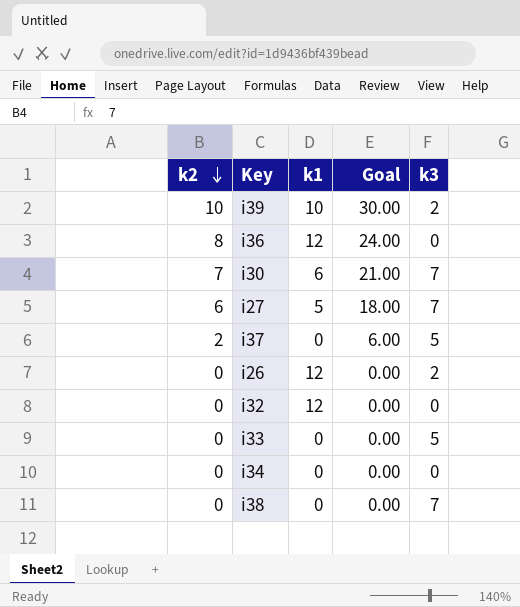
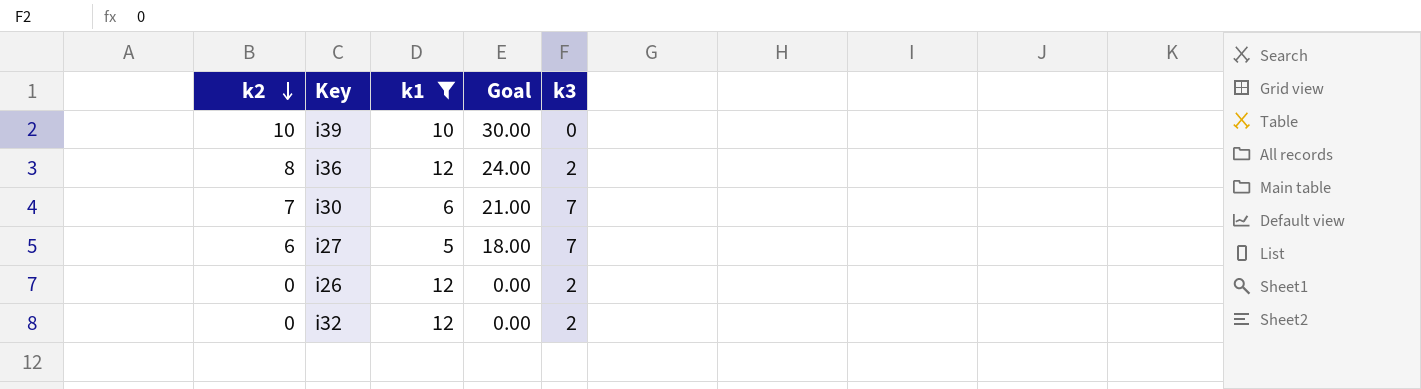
filter: none -> k1 != 0
i39 | k3: 2 -> 0
i36 | k3: 0 -> 2
i32 | k3: 0 -> 2

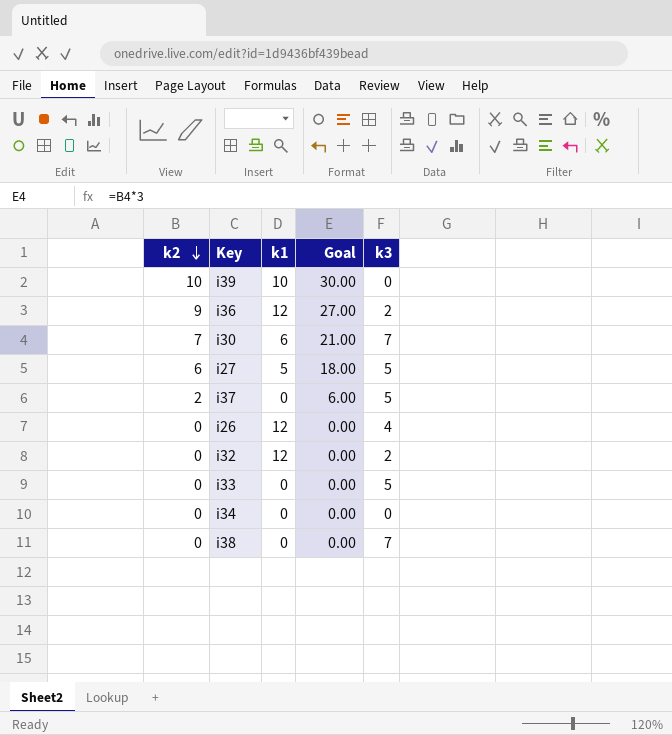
filter: k1 != 0 -> none
i36 | k2: 8 -> 9
i36 | Goal: 24.00 -> 27.00
i27 | k3: 7 -> 5
i26 | k3: 2 -> 4

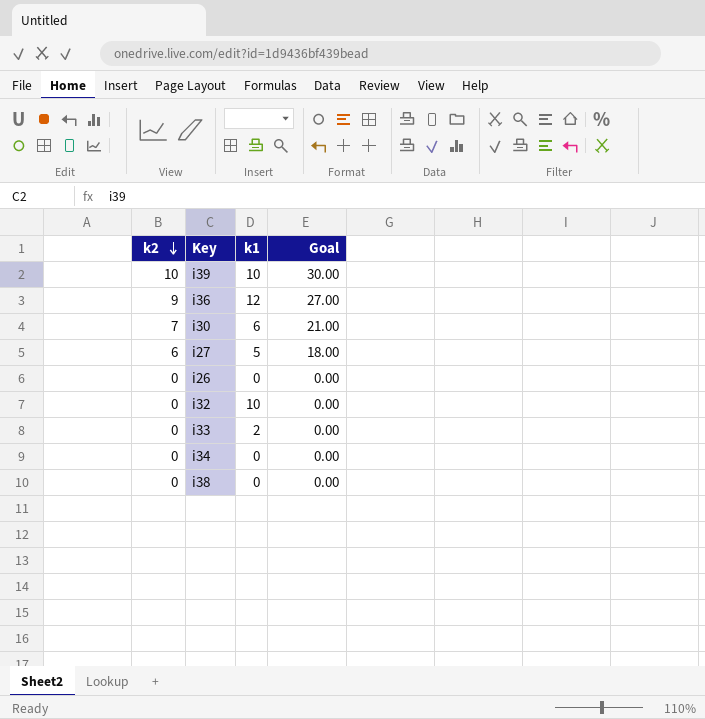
column k3 | position: 5 -> none
row i37: 2 | 0 | 6.00 | 5 -> none
i26 | k1: 12 -> 0
i32 | k1: 12 -> 10
i33 | k1: 0 -> 2

